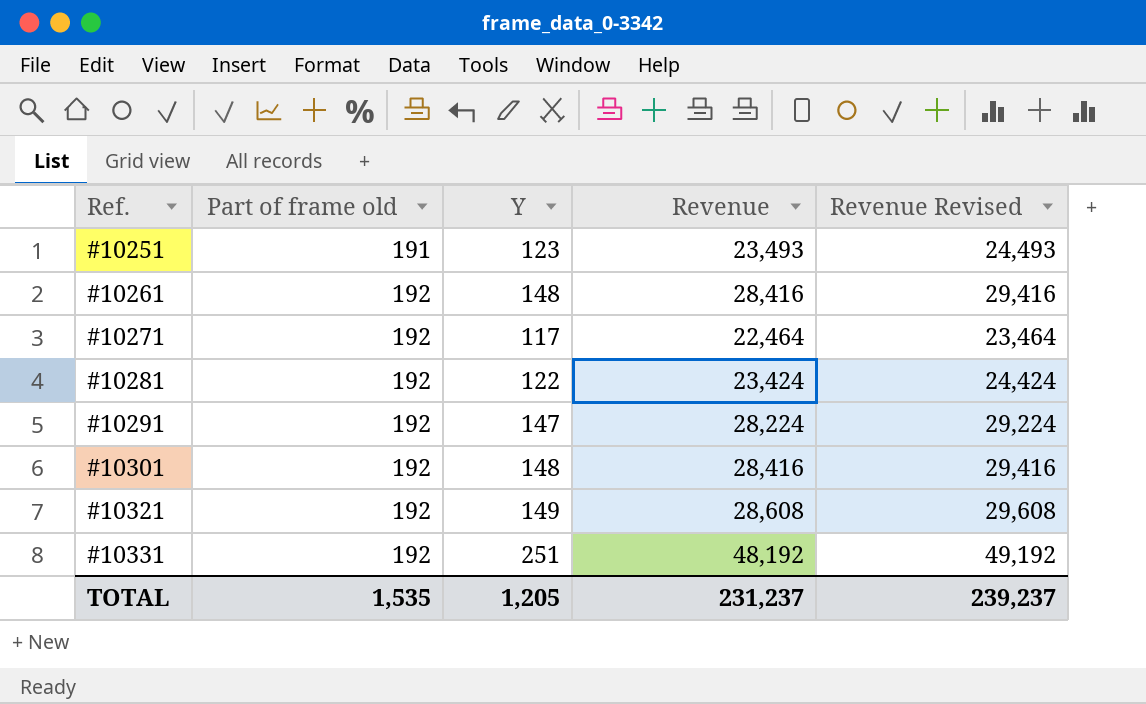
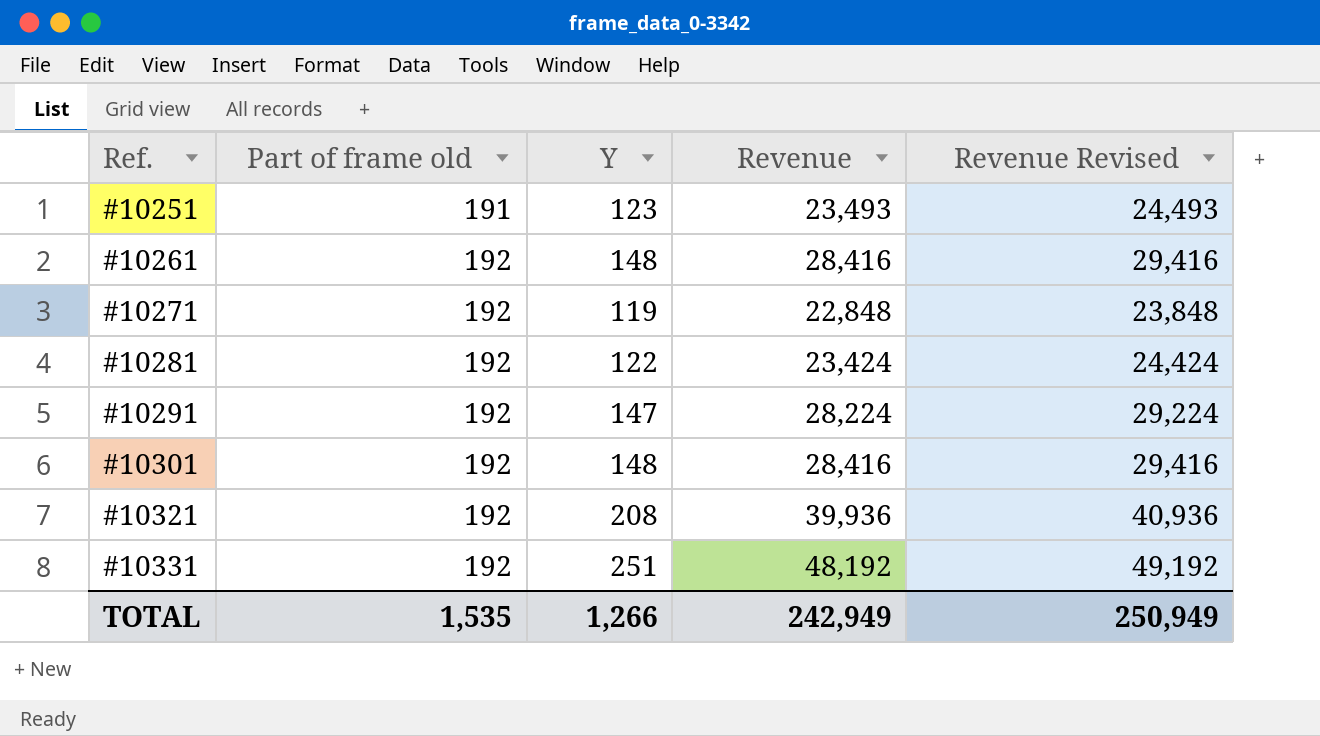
#10271 | Y: 117 -> 119
#10271 | Revenue: 22,464 -> 22,848
#10271 | Revenue Revised: 23,464 -> 23,848
#10321 | Y: 149 -> 208
#10321 | Revenue: 28,608 -> 39,936
#10321 | Revenue Revised: 29,608 -> 40,936
TOTAL | Y: 1,205 -> 1,266
TOTAL | Revenue: 231,237 -> 242,949
TOTAL | Revenue Revised: 239,237 -> 250,949

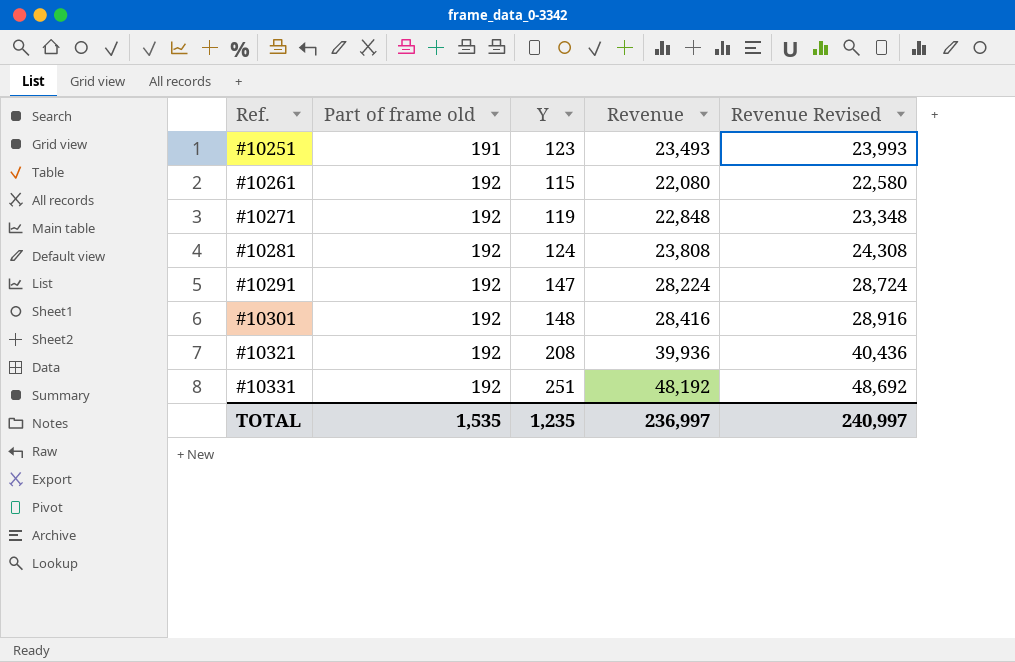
column Revenue Revised | formula: [Revenue] + 1000 -> [Revenue] + 500
#10261 | Y: 148 -> 115
#10261 | Revenue: 28,416 -> 22,080
#10281 | Y: 122 -> 124
#10281 | Revenue: 23,424 -> 23,808
TOTAL | Y: 1,266 -> 1,235
TOTAL | Revenue: 242,949 -> 236,997
TOTAL | Revenue Revised: 250,949 -> 240,997

